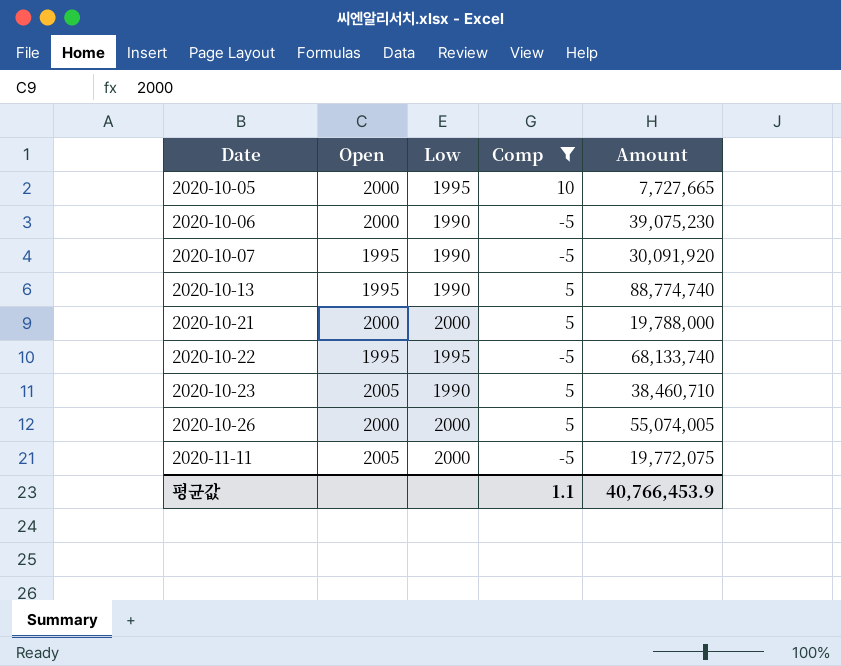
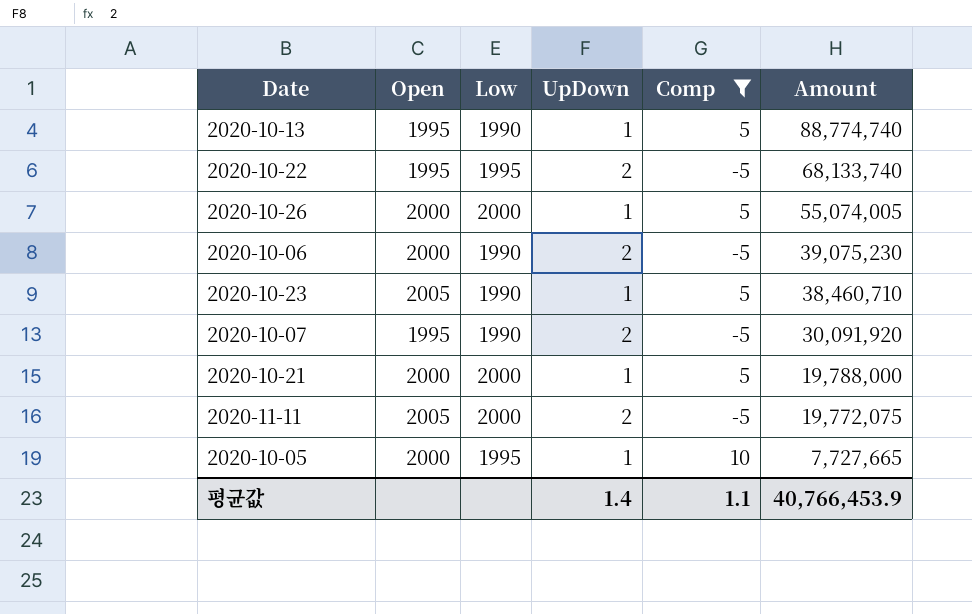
row order: Date ascending -> Amount descending
column UpDown | position: none -> 4

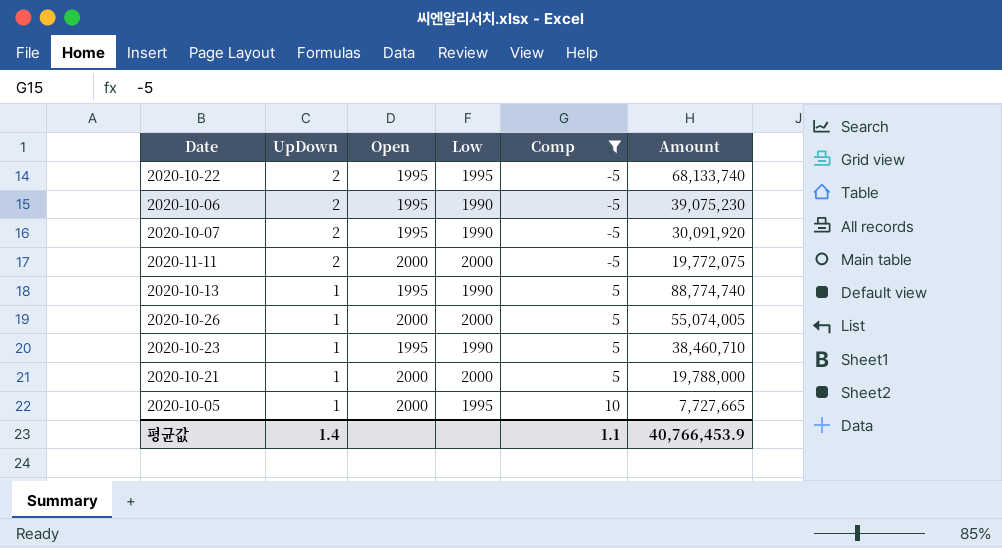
row order: Amount descending -> UpDown descending
column UpDown | position: 4 -> 2
2020-10-06 | Open: 2000 -> 1995
2020-11-11 | Open: 2005 -> 2000
2020-10-23 | Open: 2005 -> 1995

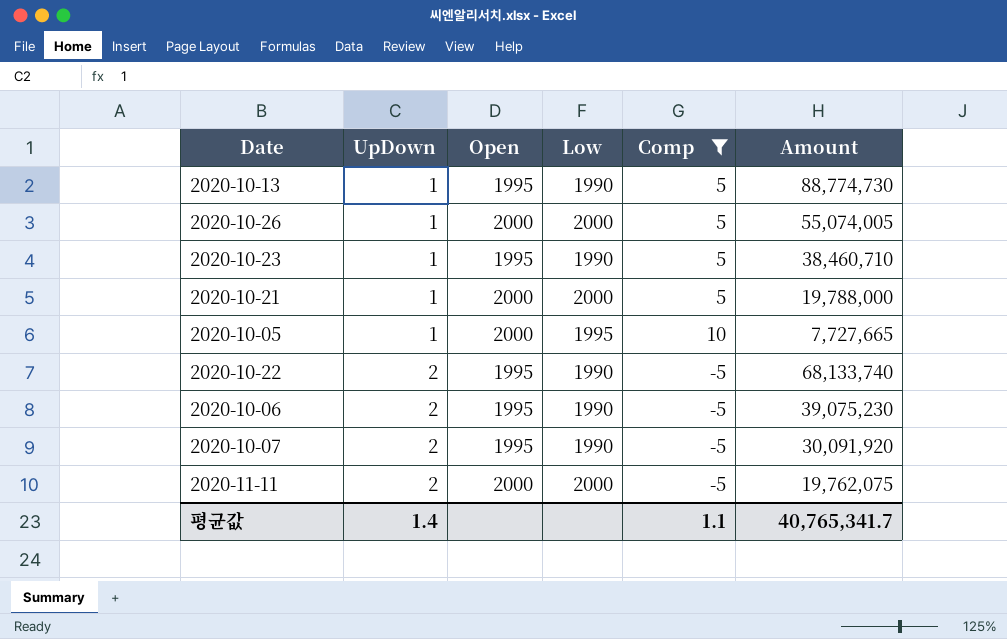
row order: UpDown descending -> UpDown ascending
2020-10-13 | Amount: 88,774,740 -> 88,774,730
2020-10-22 | Low: 1995 -> 1990
2020-11-11 | Amount: 19,772,075 -> 19,762,075
평균값 | Amount: 40,766,453.9 -> 40,765,341.7

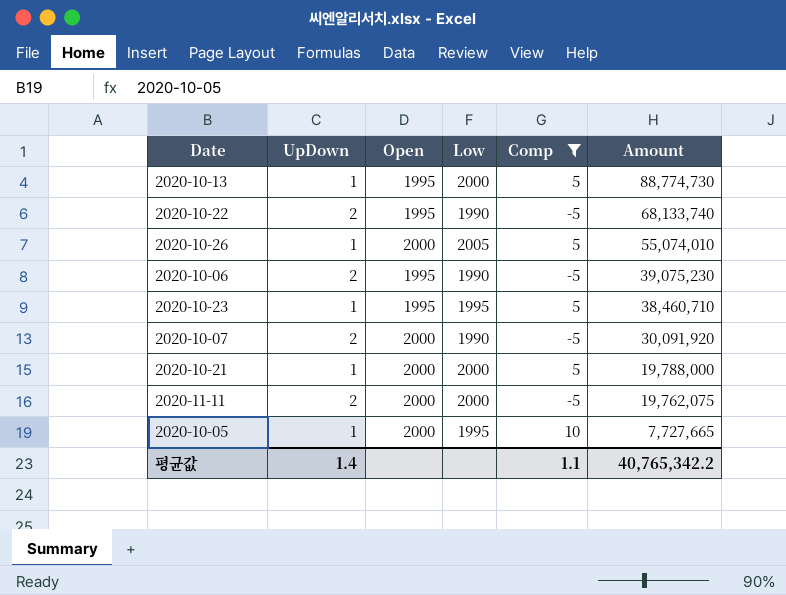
row order: UpDown ascending -> Amount descending
2020-10-13 | Low: 1990 -> 2000
2020-10-26 | Low: 2000 -> 2005
2020-10-26 | Amount: 55,074,005 -> 55,074,010
2020-10-23 | Low: 1990 -> 1995
2020-10-07 | Open: 1995 -> 2000
평균값 | Amount: 40,765,341.7 -> 40,765,342.2

